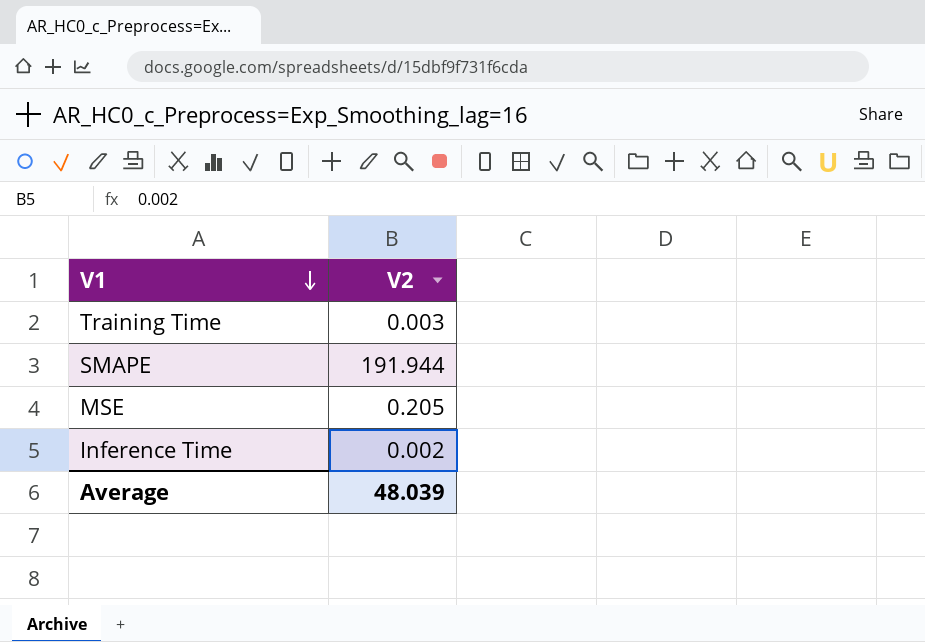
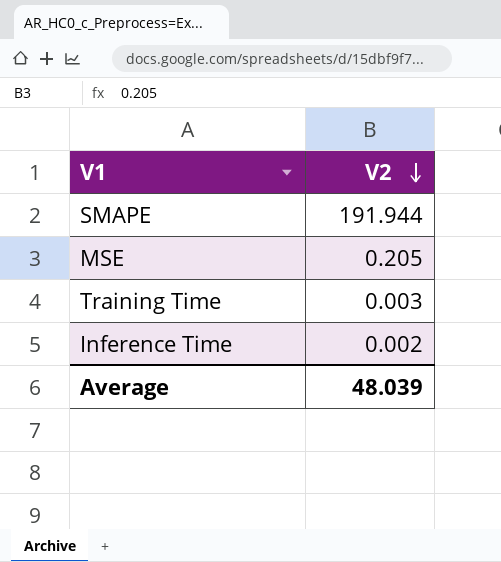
row order: V1 descending -> V2 descending

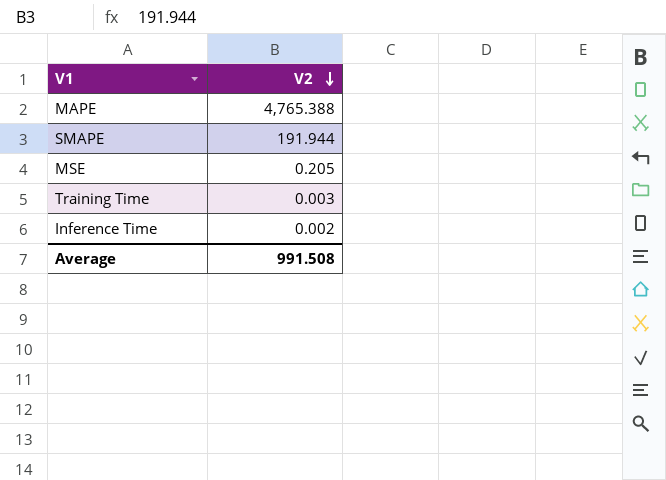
row MAPE: none -> 4,765.388
Average | V2: 48.039 -> 991.508

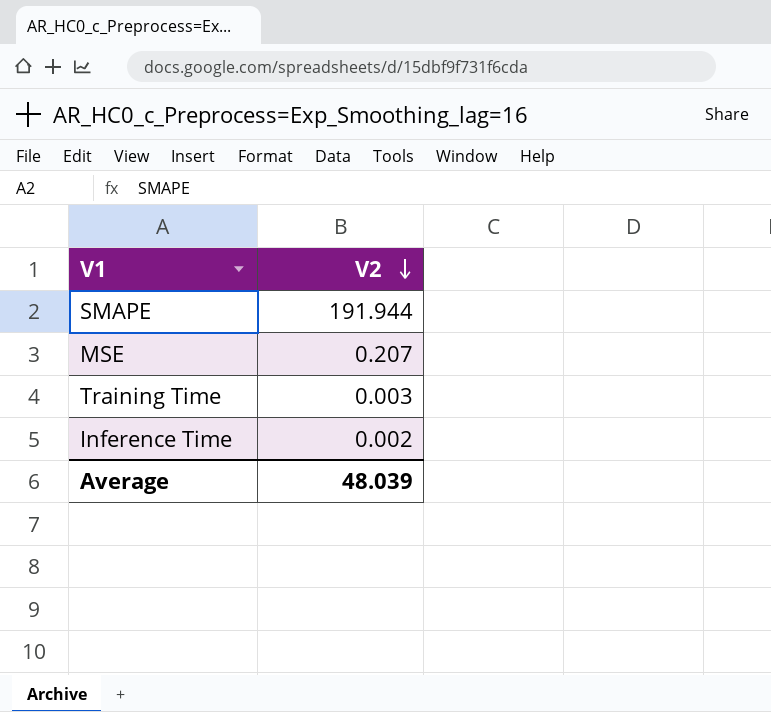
row MAPE: 4,765.388 -> none
MSE | V2: 0.205 -> 0.207
Average | V2: 991.508 -> 48.039

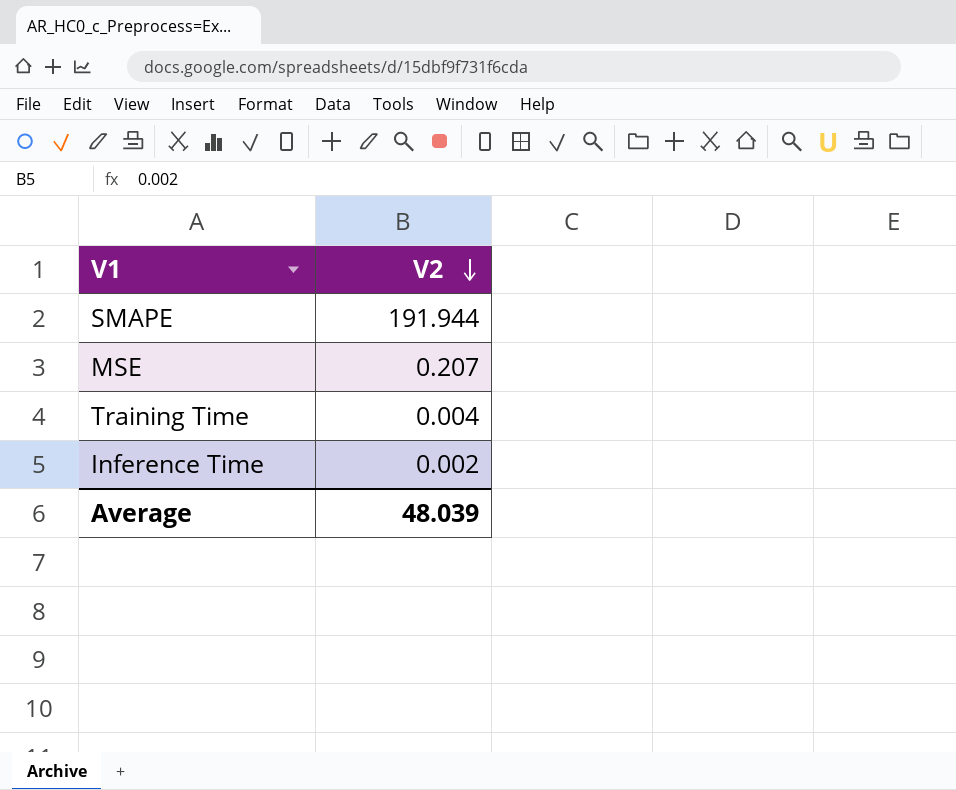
Training Time | V2: 0.003 -> 0.004

